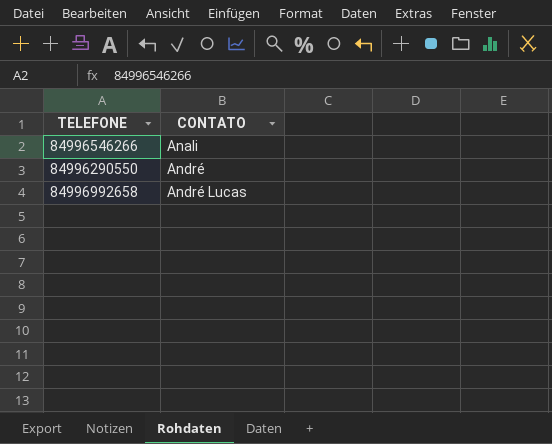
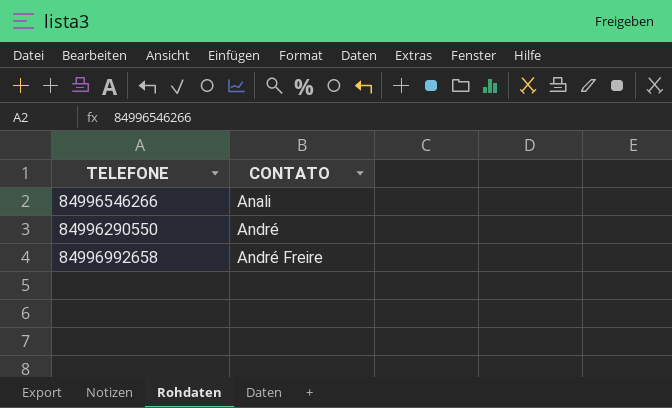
84996992658 | CONTATO: André Lucas -> André Freire

